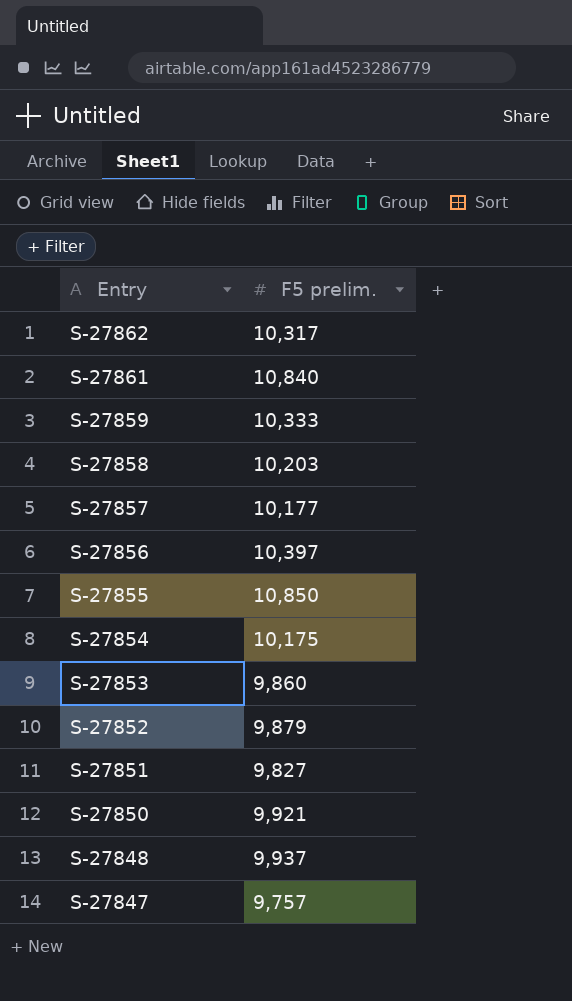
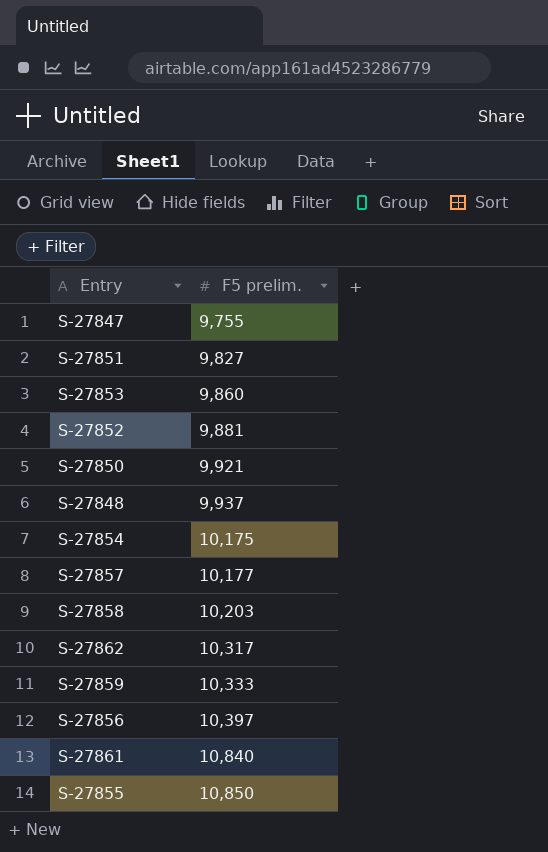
row order: Entry descending -> F5 prelim. ascending
S-27847 | F5 prelim.: 9,757 -> 9,755
S-27852 | F5 prelim.: 9,879 -> 9,881

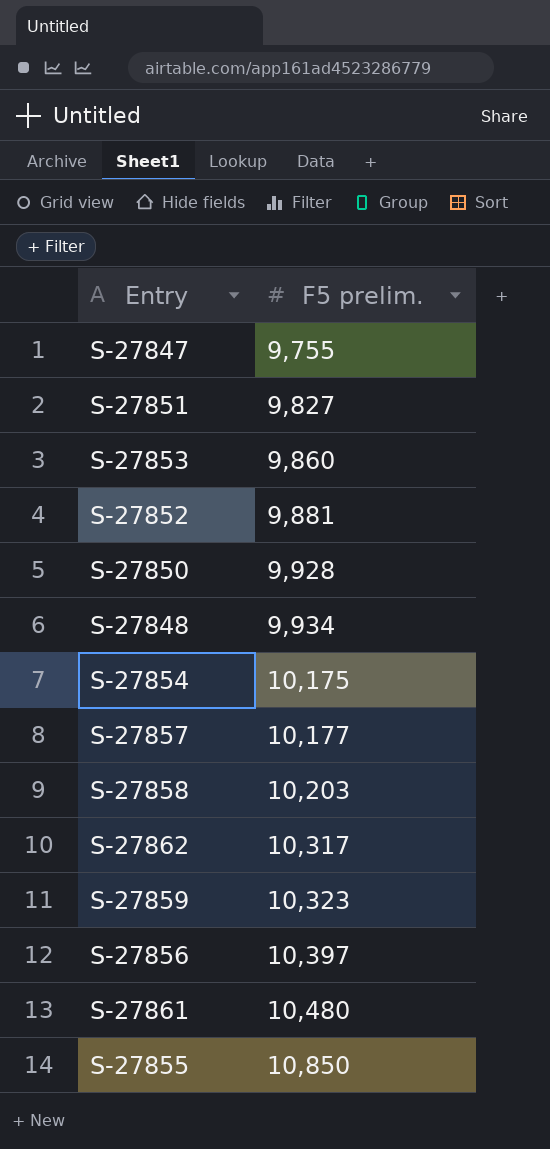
S-27850 | F5 prelim.: 9,921 -> 9,928
S-27848 | F5 prelim.: 9,937 -> 9,934
S-27859 | F5 prelim.: 10,333 -> 10,323
S-27861 | F5 prelim.: 10,840 -> 10,480

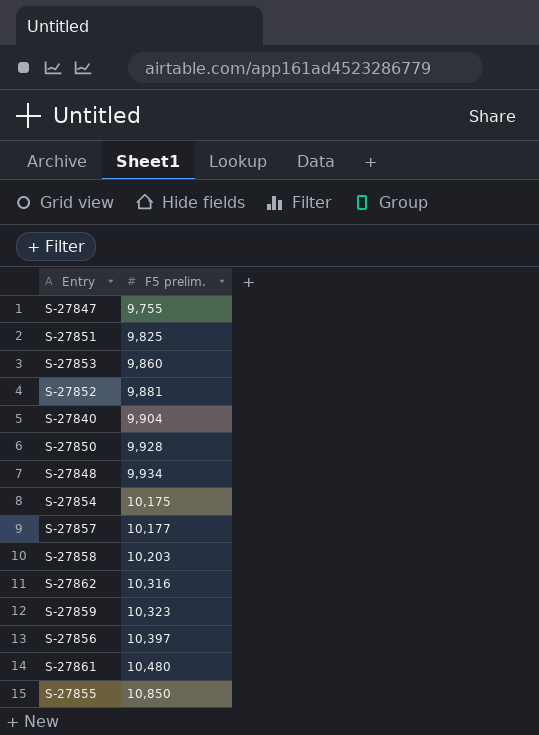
S-27851 | F5 prelim.: 9,827 -> 9,825
row S-27840: none -> 9,904
S-27862 | F5 prelim.: 10,317 -> 10,316

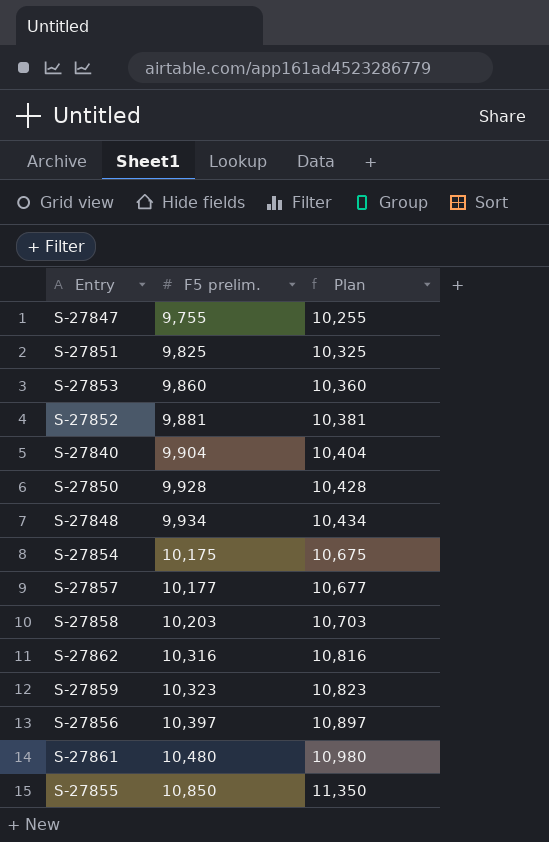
column Plan | formula: none -> [F5 prelim.] + 500

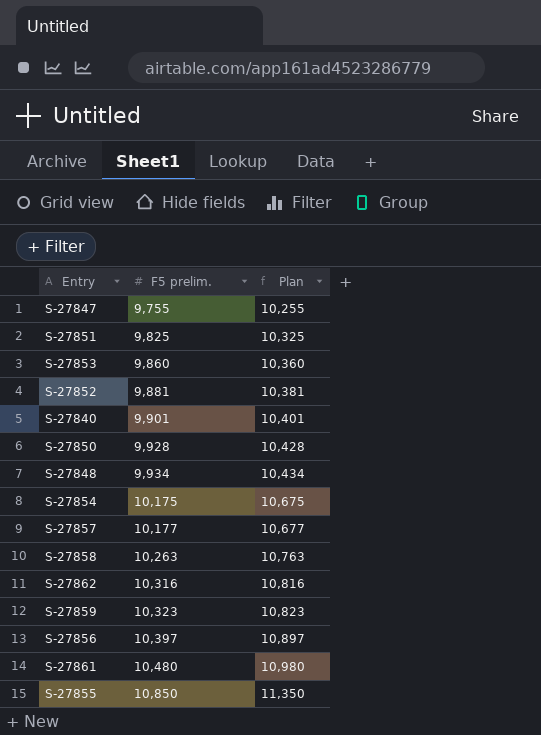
S-27840 | F5 prelim.: 9,904 -> 9,901
S-27840 | Plan: 10,404 -> 10,401
S-27858 | F5 prelim.: 10,203 -> 10,263
S-27858 | Plan: 10,703 -> 10,763

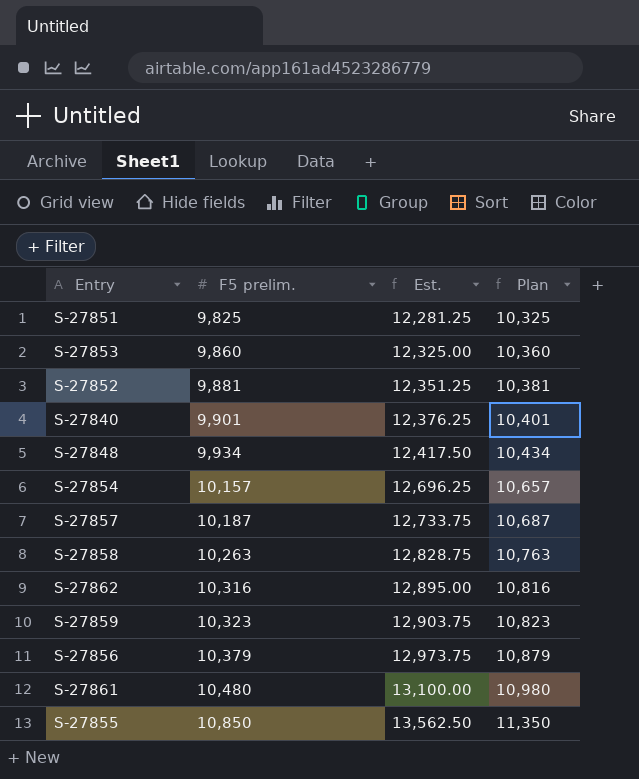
column Est. | formula: none -> [F5 prelim.] * 1.25
row S-27847: 9,755 | 10,255 -> none
row S-27850: 9,928 | 10,428 -> none
S-27854 | F5 prelim.: 10,175 -> 10,157
S-27854 | Plan: 10,675 -> 10,657
S-27857 | F5 prelim.: 10,177 -> 10,187
S-27857 | Plan: 10,677 -> 10,687
S-27856 | F5 prelim.: 10,397 -> 10,379
S-27856 | Plan: 10,897 -> 10,879

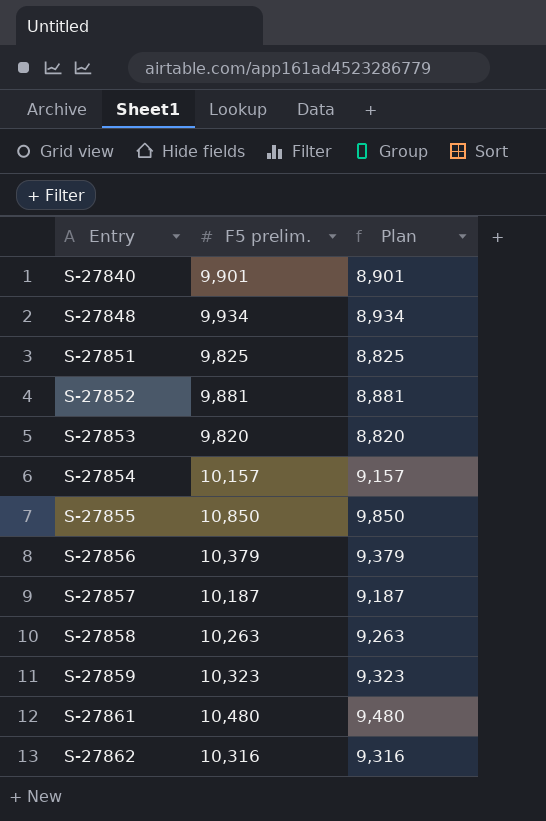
row order: F5 prelim. ascending -> Entry ascending
column Est. | formula: [F5 prelim.] * 1.25 -> none
column Plan | formula: [F5 prelim.] + 500 -> [F5 prelim.] - 1000
S-27853 | F5 prelim.: 9,860 -> 9,820

